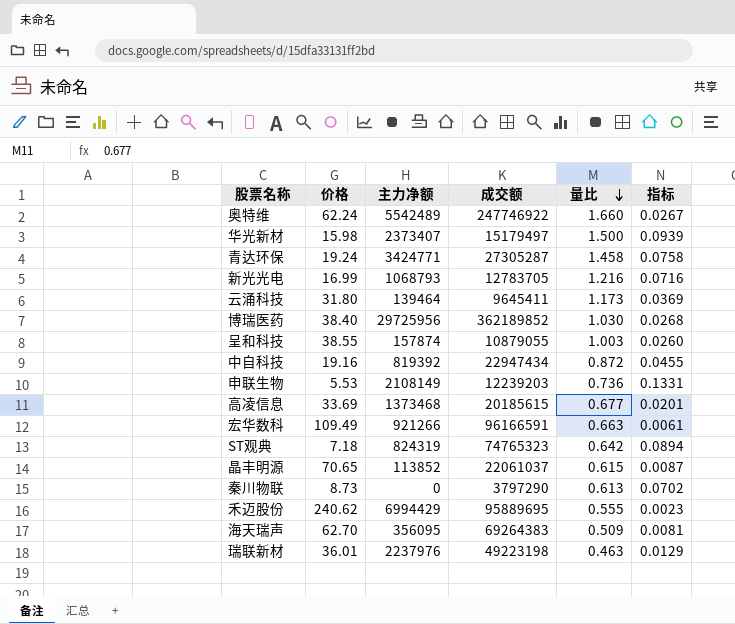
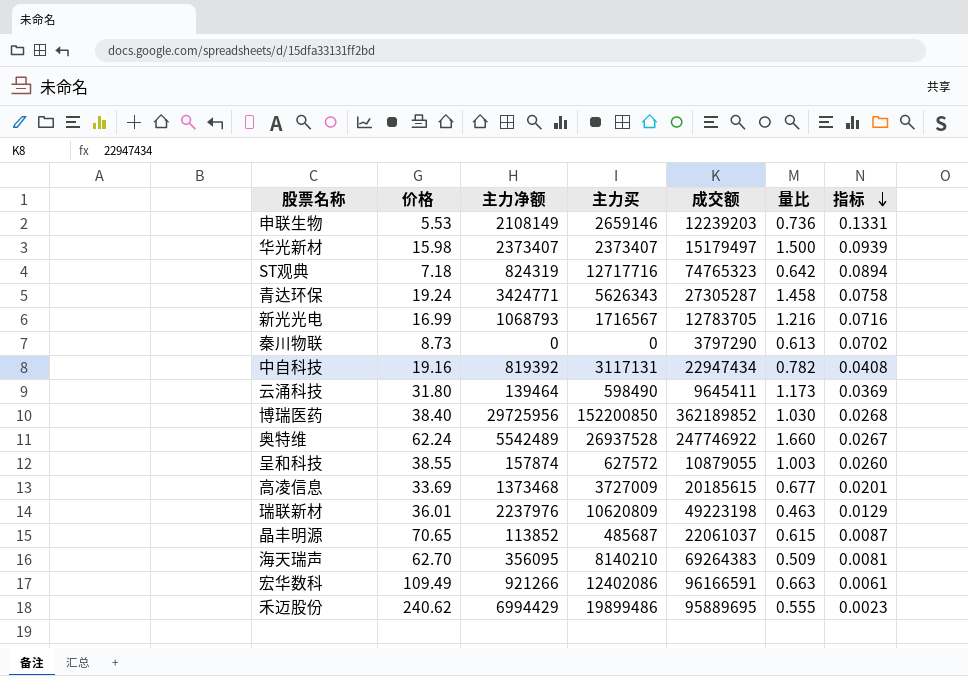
row order: 量比 descending -> 指标 descending
column 主力买 | position: none -> 4
中自科技 | 量比: 0.872 -> 0.782
中自科技 | 指标: 0.0455 -> 0.0408

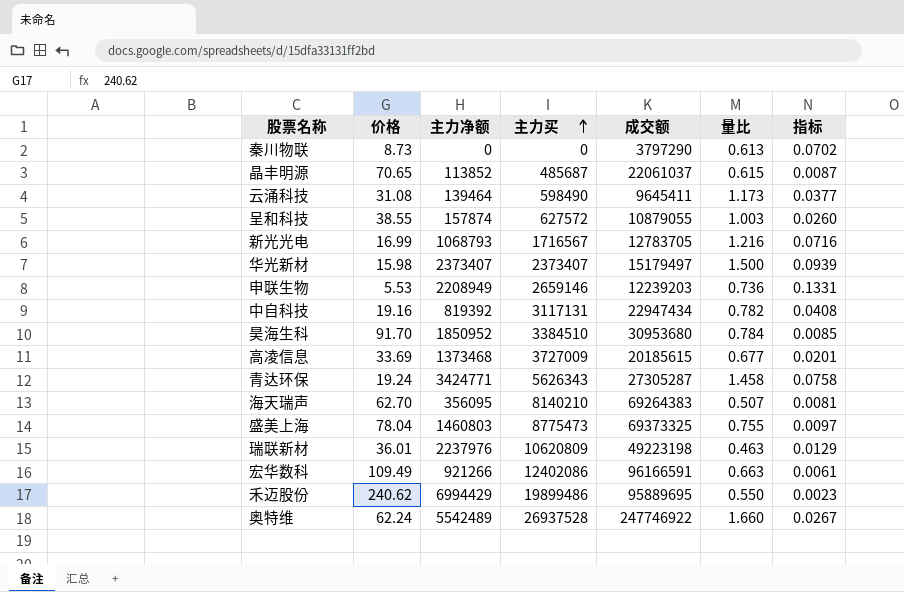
row order: 指标 descending -> 主力买 ascending
row ST观典: 7.18 | 824319 | 12717716 | 74765323 | 0.642 | 0.0894 -> none
row 博瑞医药: 38.40 | 29725956 | 152200850 | 362189852 | 1.030 | 0.0268 -> none
云涌科技 | 价格: 31.80 -> 31.08
云涌科技 | 指标: 0.0369 -> 0.0377
申联生物 | 主力净额: 2108149 -> 2208949
row 昊海生科: none -> 91.70 | 1850952 | 3384510 | 30953680 | 0.784 | 0.0085
海天瑞声 | 量比: 0.509 -> 0.507
row 盛美上海: none -> 78.04 | 1460803 | 8775473 | 69373325 | 0.755 | 0.0097
禾迈股份 | 量比: 0.555 -> 0.550

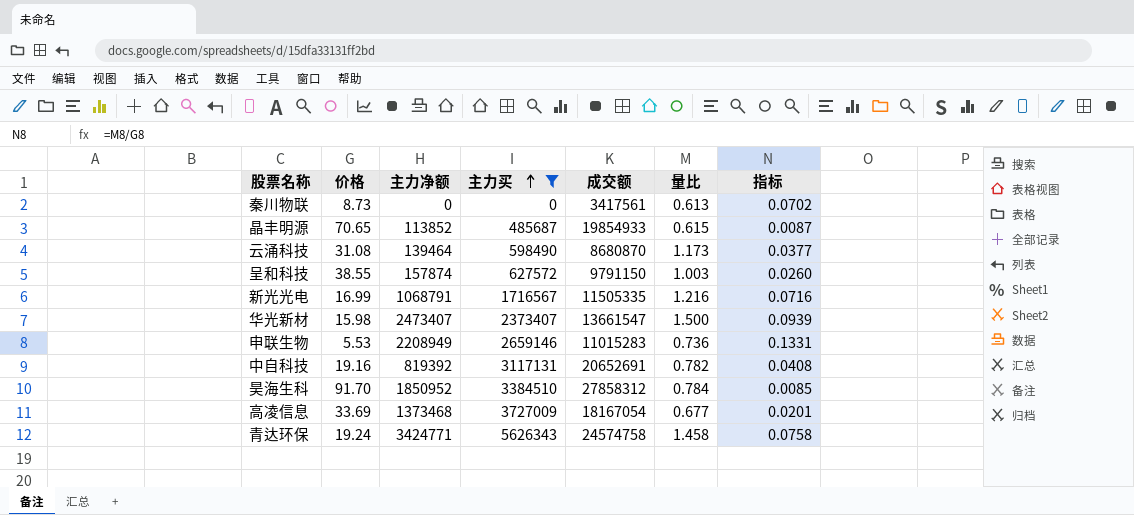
filter: none -> 主力买 <= 5626343
秦川物联 | 成交额: 3797290 -> 3417561
晶丰明源 | 成交额: 22061037 -> 19854933
云涌科技 | 成交额: 9645411 -> 8680870
呈和科技 | 成交额: 10879055 -> 9791150
新光光电 | 主力净额: 1068793 -> 1068791
新光光电 | 成交额: 12783705 -> 11505335
华光新材 | 主力净额: 2373407 -> 2473407
华光新材 | 成交额: 15179497 -> 13661547
申联生物 | 成交额: 12239203 -> 11015283
中自科技 | 成交额: 22947434 -> 20652691
昊海生科 | 成交额: 30953680 -> 27858312
高凌信息 | 成交额: 20185615 -> 18167054
青达环保 | 成交额: 27305287 -> 24574758

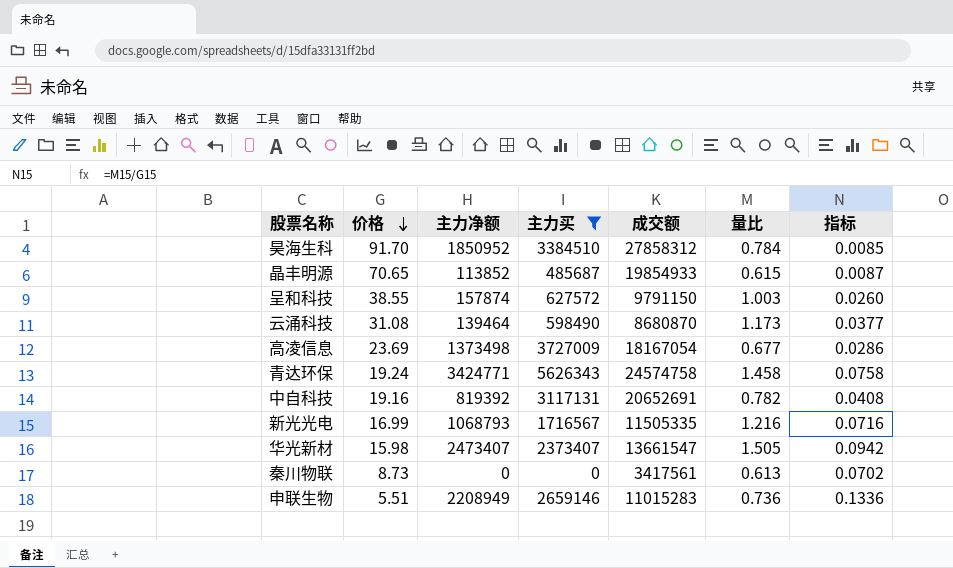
row order: 主力买 ascending -> 价格 descending
高凌信息 | 价格: 33.69 -> 23.69
高凌信息 | 主力净额: 1373468 -> 1373498
高凌信息 | 指标: 0.0201 -> 0.0286
新光光电 | 主力净额: 1068791 -> 1068793
华光新材 | 量比: 1.500 -> 1.505
华光新材 | 指标: 0.0939 -> 0.0942
申联生物 | 价格: 5.53 -> 5.51
申联生物 | 指标: 0.1331 -> 0.1336

